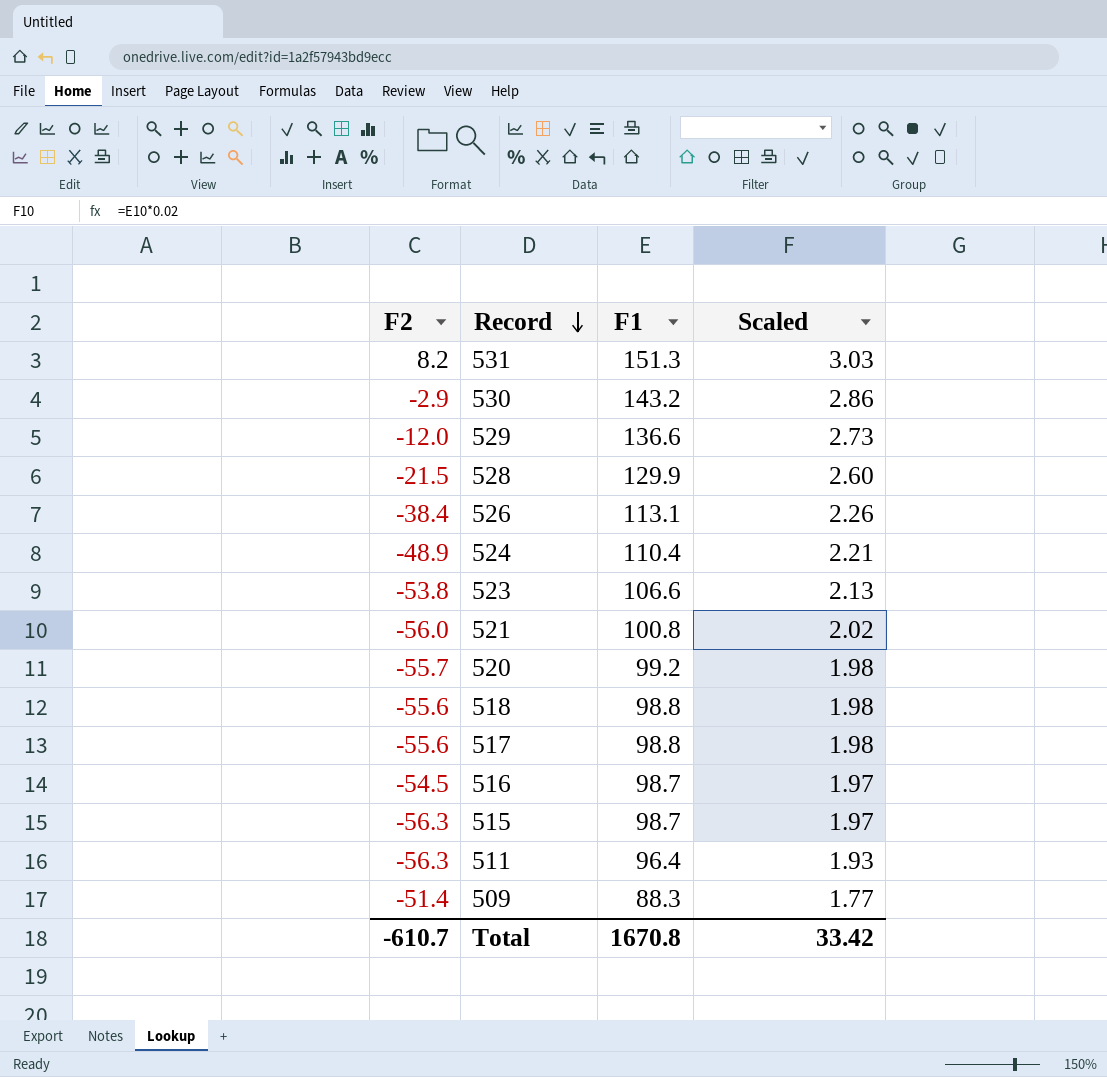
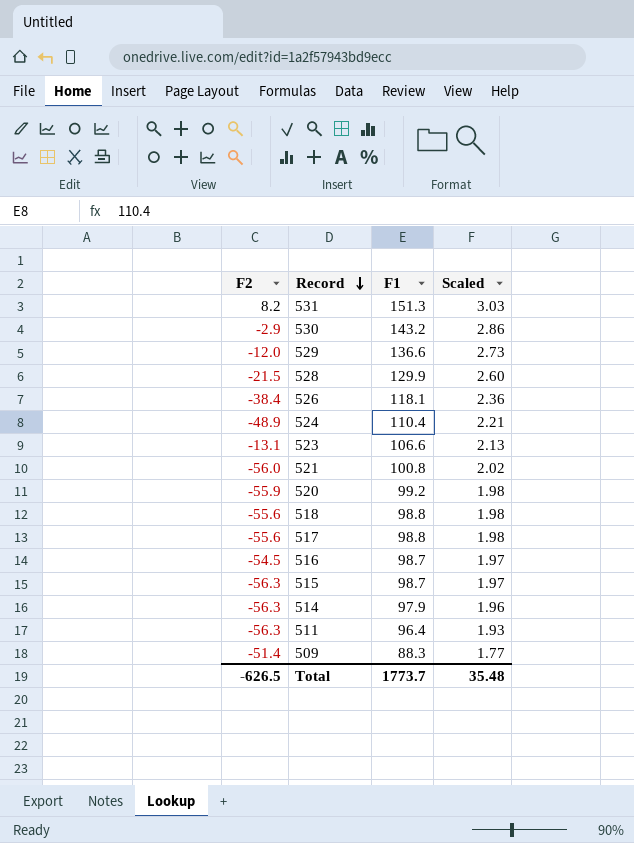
526 | F1: 113.1 -> 118.1
526 | Scaled: 2.26 -> 2.36
523 | F2: -53.8 -> -13.1
520 | F2: -55.7 -> -55.9
row 514: none -> -56.3 | 97.9 | 1.96
Total | F2: -610.7 -> -626.5
Total | F1: 1670.8 -> 1773.7
Total | Scaled: 33.42 -> 35.48

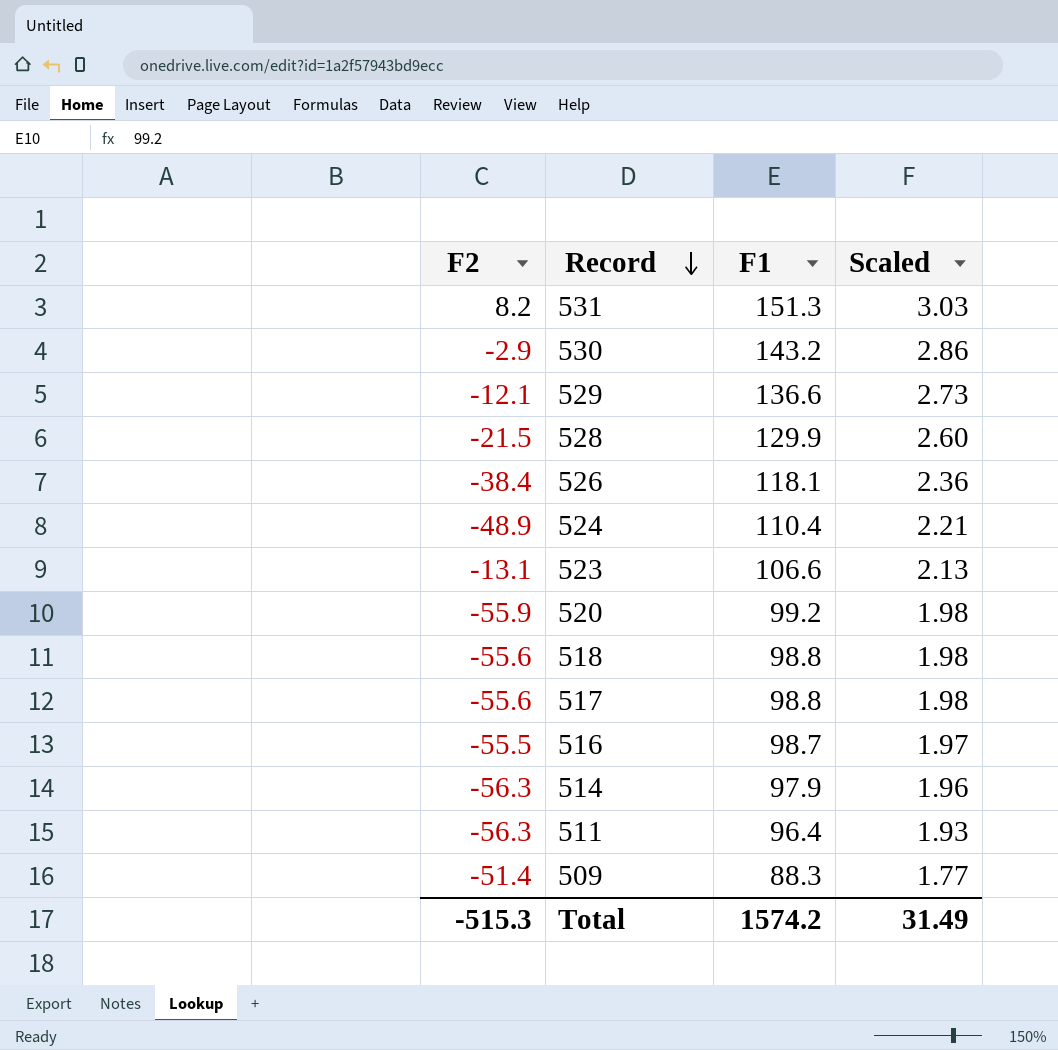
row 521: -56.0 | 100.8 | 2.02 -> none
row 515: -56.3 | 98.7 | 1.97 -> none
529 | F2: -12.0 -> -12.1
516 | F2: -54.5 -> -55.5
Total | F2: -626.5 -> -515.3
Total | F1: 1773.7 -> 1574.2
Total | Scaled: 35.48 -> 31.49

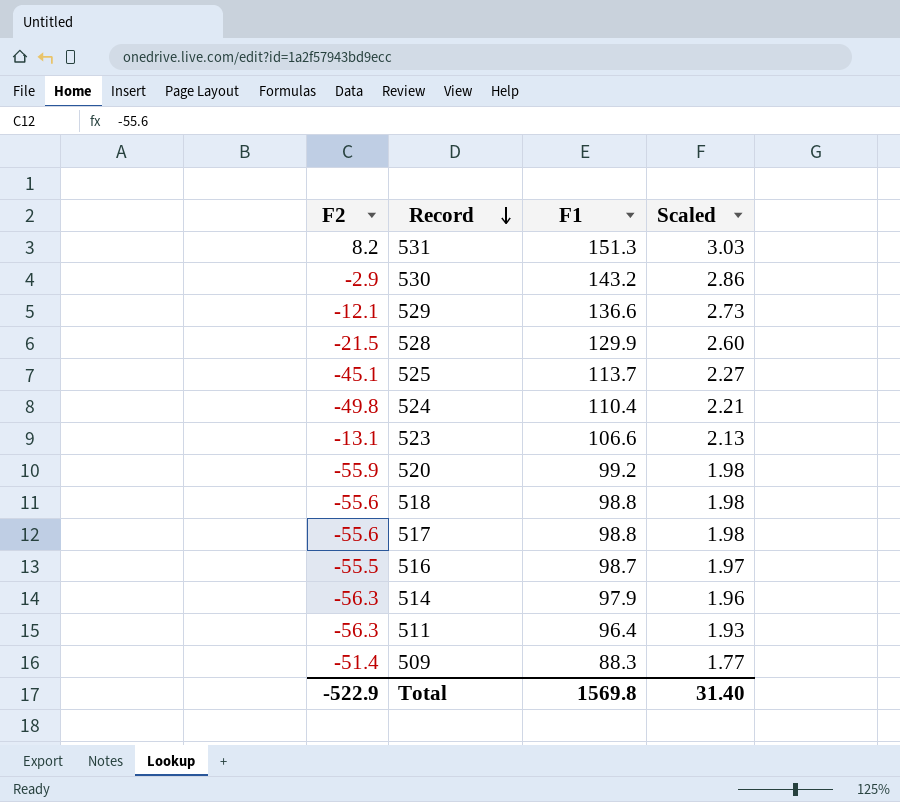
row 526: -38.4 | 118.1 | 2.36 -> none
row 525: none -> -45.1 | 113.7 | 2.27
524 | F2: -48.9 -> -49.8
Total | F2: -515.3 -> -522.9
Total | F1: 1574.2 -> 1569.8
Total | Scaled: 31.49 -> 31.40

